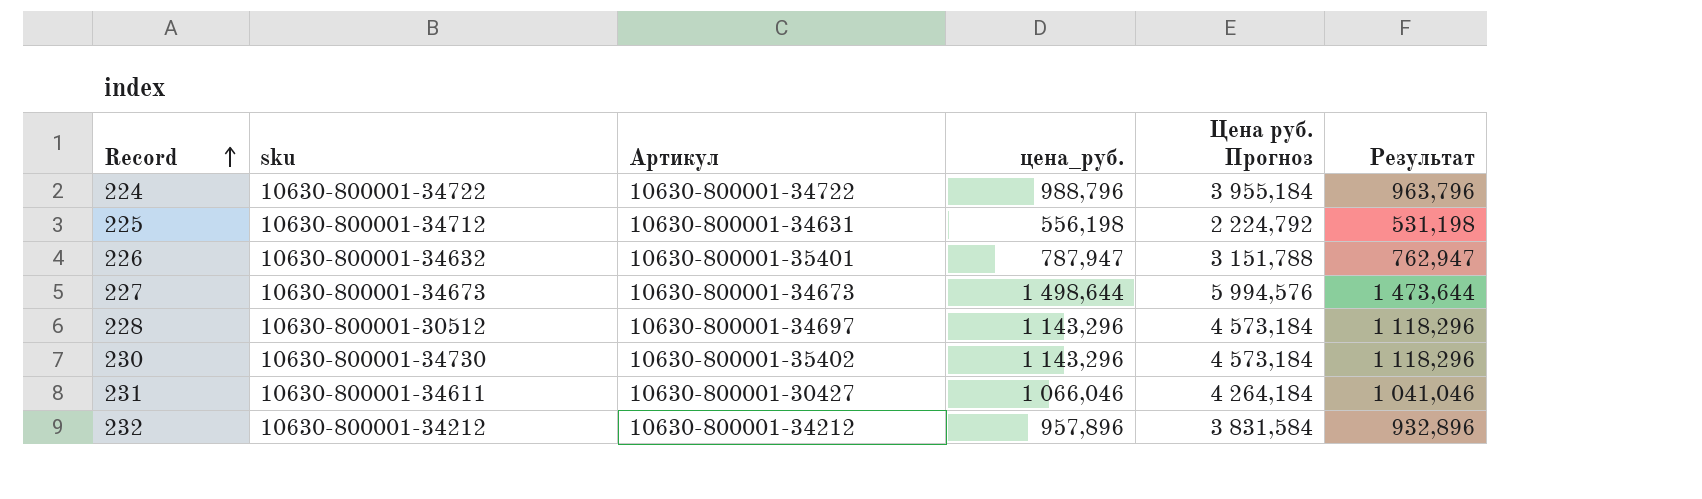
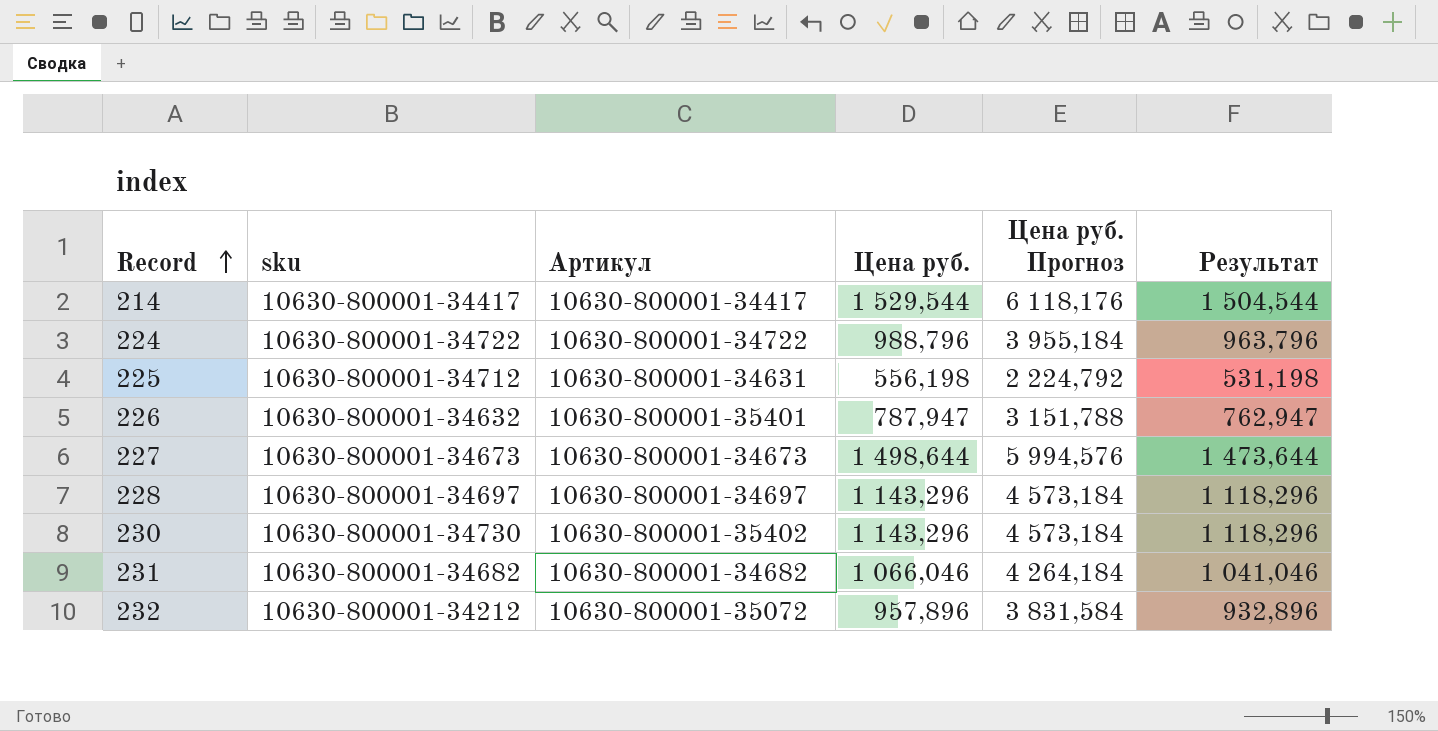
column name: цена_руб. -> Цена руб.
row 214: none -> 10630-800001-34417 | 10630-800001-34417 | 1 529,544 | 6 118,176 | 1 504,544
228 | sku: 10630-800001-30512 -> 10630-800001-34697
231 | sku: 10630-800001-34611 -> 10630-800001-34682
231 | Артикул: 10630-800001-30427 -> 10630-800001-34682
232 | Артикул: 10630-800001-34212 -> 10630-800001-35072

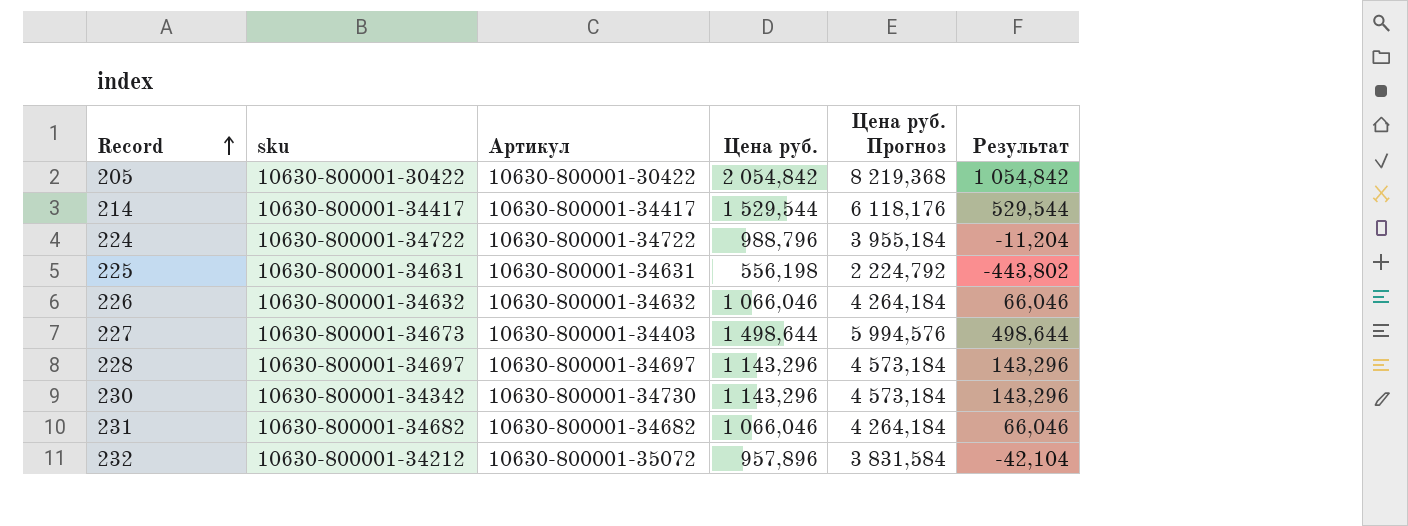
column Результат | formula: [Цена руб.] - 25 -> [Цена руб.] - 1000
row 205: none -> 10630-800001-30422 | 10630-800001-30422 | 2 054,842 | 8 219,368 | 1 054,842
225 | sku: 10630-800001-34712 -> 10630-800001-34631
226 | Артикул: 10630-800001-35401 -> 10630-800001-34632
226 | Цена руб.: 787,947 -> 1 066,046
226 | Цена руб. Прогноз: 3 151,788 -> 4 264,184
227 | Артикул: 10630-800001-34673 -> 10630-800001-34403
230 | sku: 10630-800001-34730 -> 10630-800001-34342
230 | Артикул: 10630-800001-35402 -> 10630-800001-34730

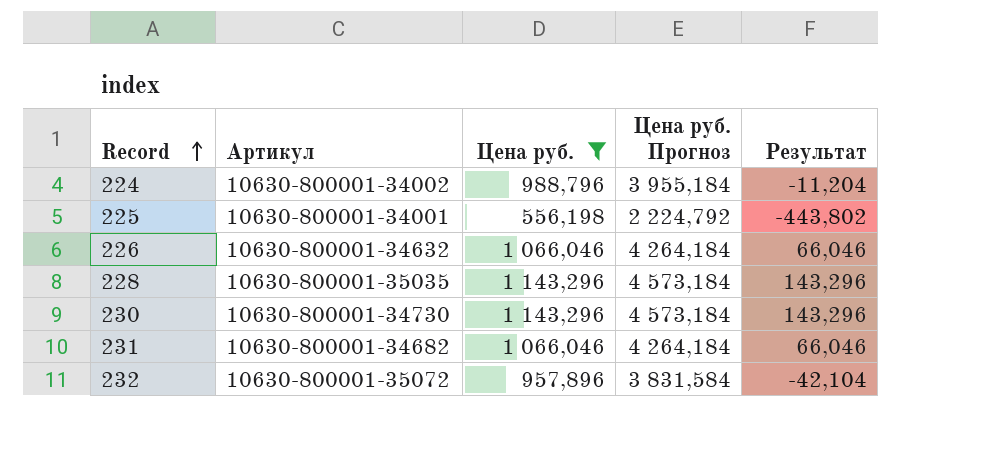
filter: none -> Цена руб. <= 1 143,296
column sku | position: 2 -> none
224 | Артикул: 10630-800001-34722 -> 10630-800001-34002
225 | Артикул: 10630-800001-34631 -> 10630-800001-34001
228 | Артикул: 10630-800001-34697 -> 10630-800001-35035

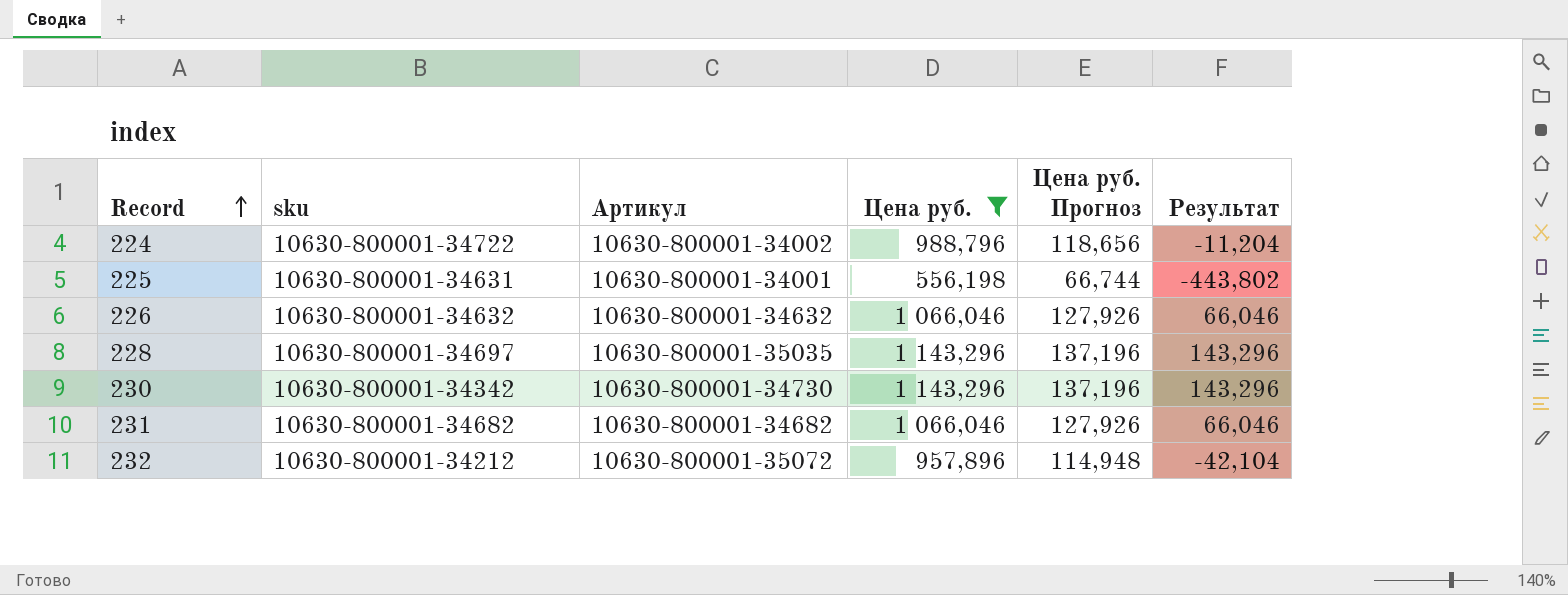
column sku | position: none -> 2
column Цена руб. Прогноз | formula: [Цена руб.] * 4 -> [Цена руб.] * 0,12

